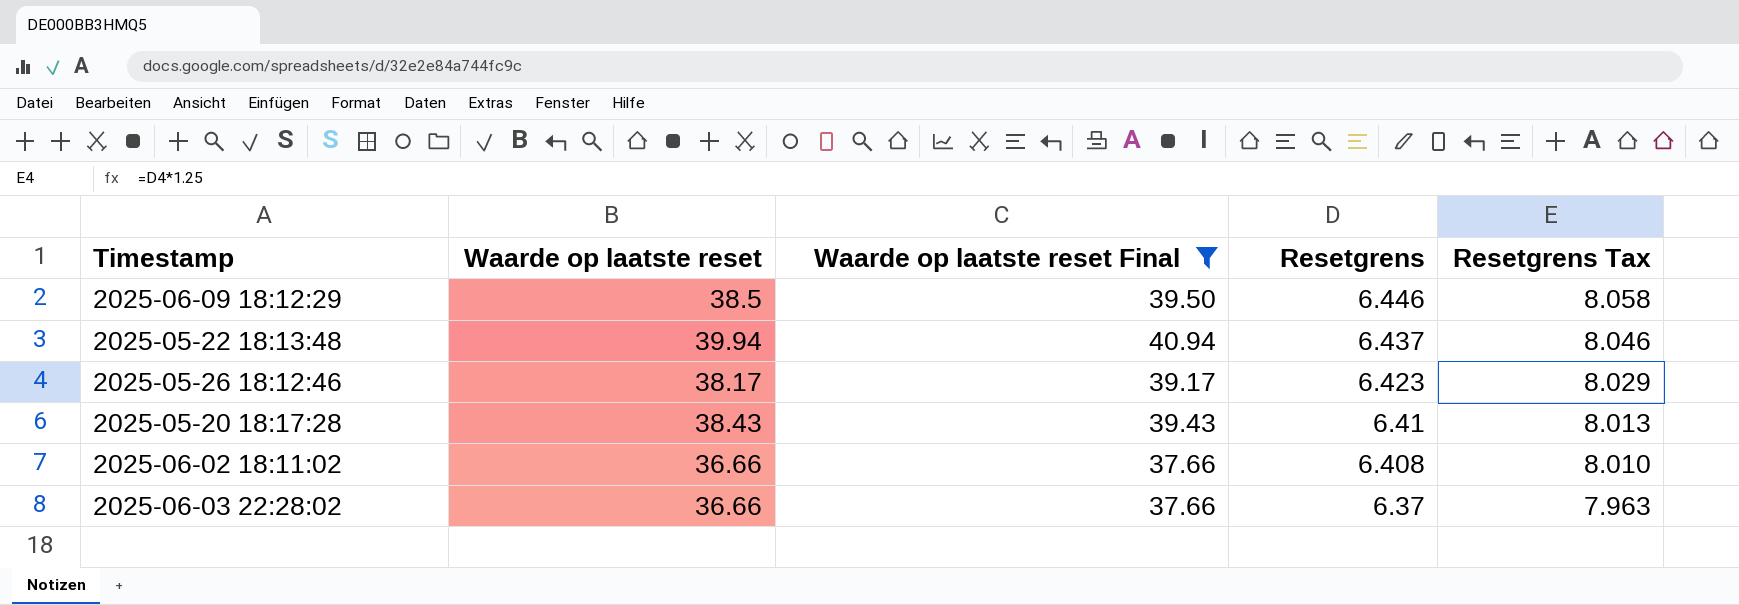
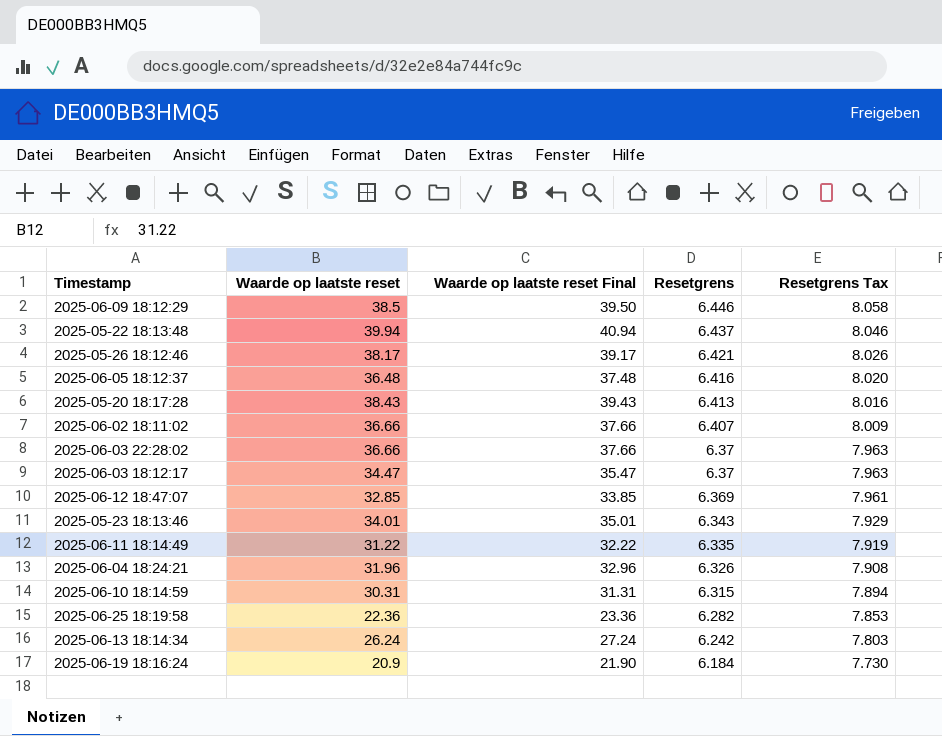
filter: Waarde op laatste reset Final >= 37.66 -> none
2025-05-26 18:12:46 | Resetgrens: 6.423 -> 6.421
2025-05-26 18:12:46 | Resetgrens Tax: 8.029 -> 8.026
2025-05-20 18:17:28 | Resetgrens: 6.41 -> 6.413
2025-05-20 18:17:28 | Resetgrens Tax: 8.013 -> 8.016
2025-06-02 18:11:02 | Resetgrens: 6.408 -> 6.407
2025-06-02 18:11:02 | Resetgrens Tax: 8.010 -> 8.009

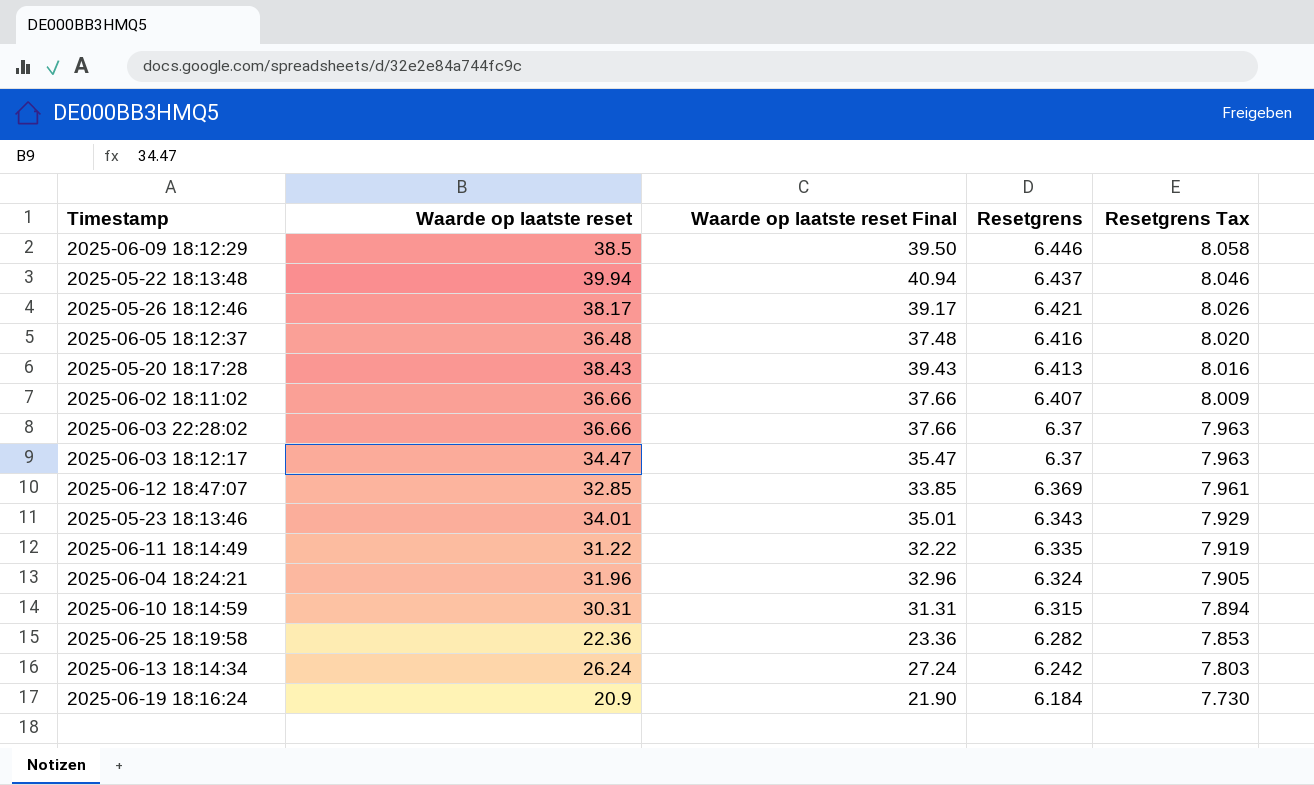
2025-06-04 18:24:21 | Resetgrens: 6.326 -> 6.324
2025-06-04 18:24:21 | Resetgrens Tax: 7.908 -> 7.905

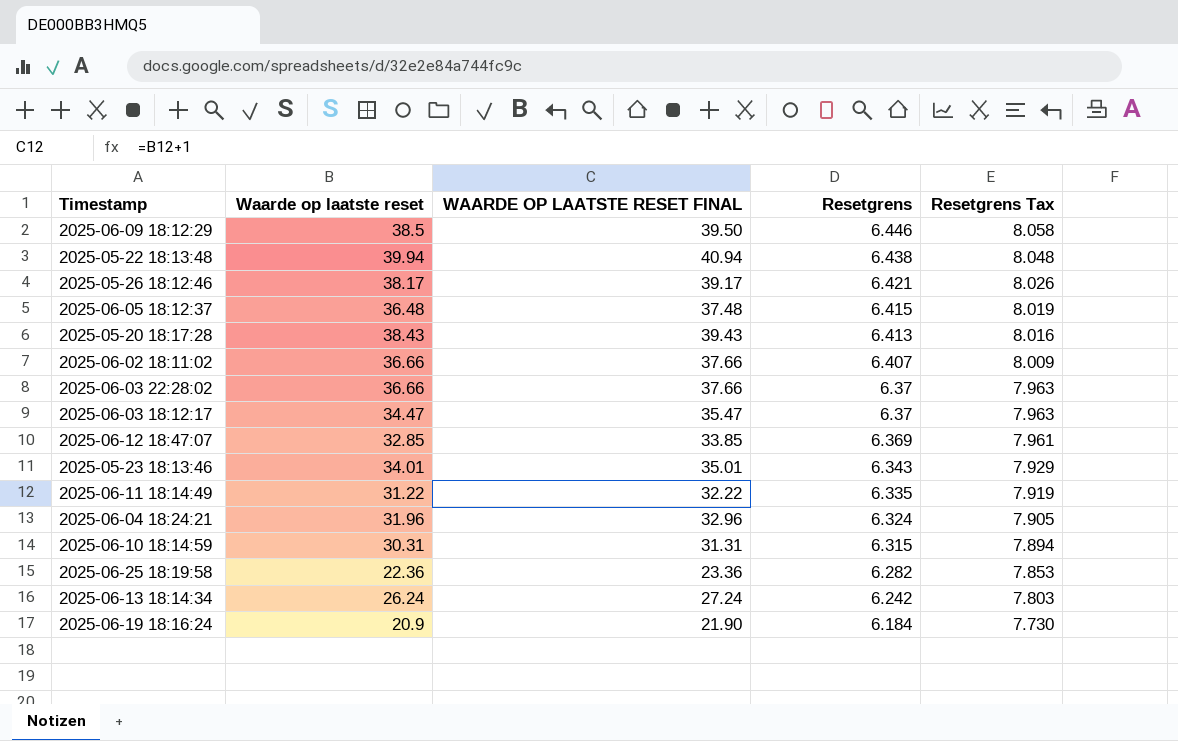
column name: Waarde op laatste reset Final -> WAARDE OP LAATSTE RESET FINAL
2025-05-22 18:13:48 | Resetgrens: 6.437 -> 6.438
2025-05-22 18:13:48 | Resetgrens Tax: 8.046 -> 8.048
2025-06-05 18:12:37 | Resetgrens: 6.416 -> 6.415
2025-06-05 18:12:37 | Resetgrens Tax: 8.020 -> 8.019

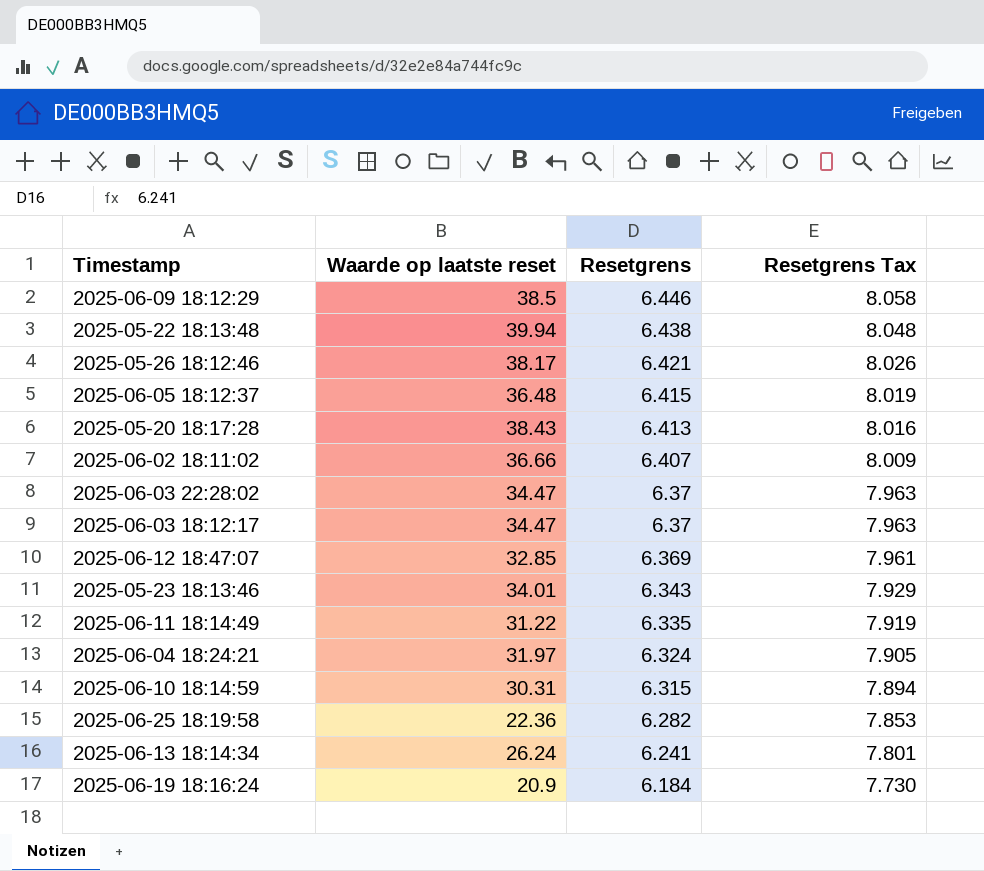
column WAARDE OP LAATSTE RESET FINAL | formula: [Waarde op laatste reset] + 1 -> none
2025-06-03 22:28:02 | Waarde op laatste reset: 36.66 -> 34.47
2025-06-04 18:24:21 | Waarde op laatste reset: 31.96 -> 31.97
2025-06-13 18:14:34 | Resetgrens: 6.242 -> 6.241
2025-06-13 18:14:34 | Resetgrens Tax: 7.803 -> 7.801

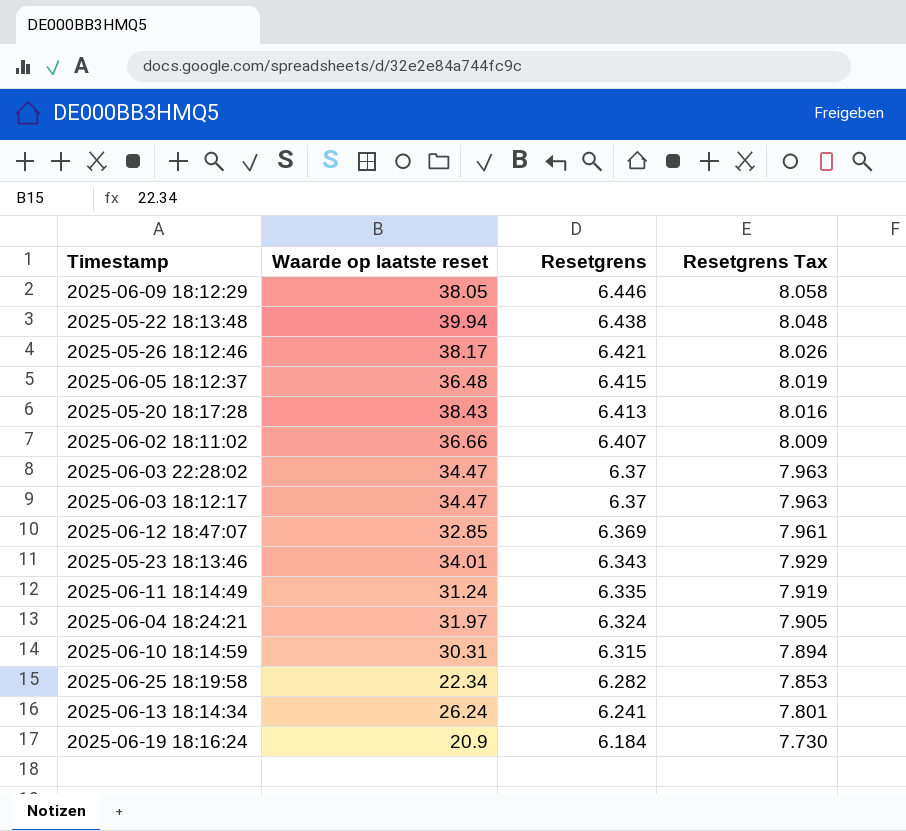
2025-06-09 18:12:29 | Waarde op laatste reset: 38.5 -> 38.05
2025-06-11 18:14:49 | Waarde op laatste reset: 31.22 -> 31.24
2025-06-25 18:19:58 | Waarde op laatste reset: 22.36 -> 22.34

